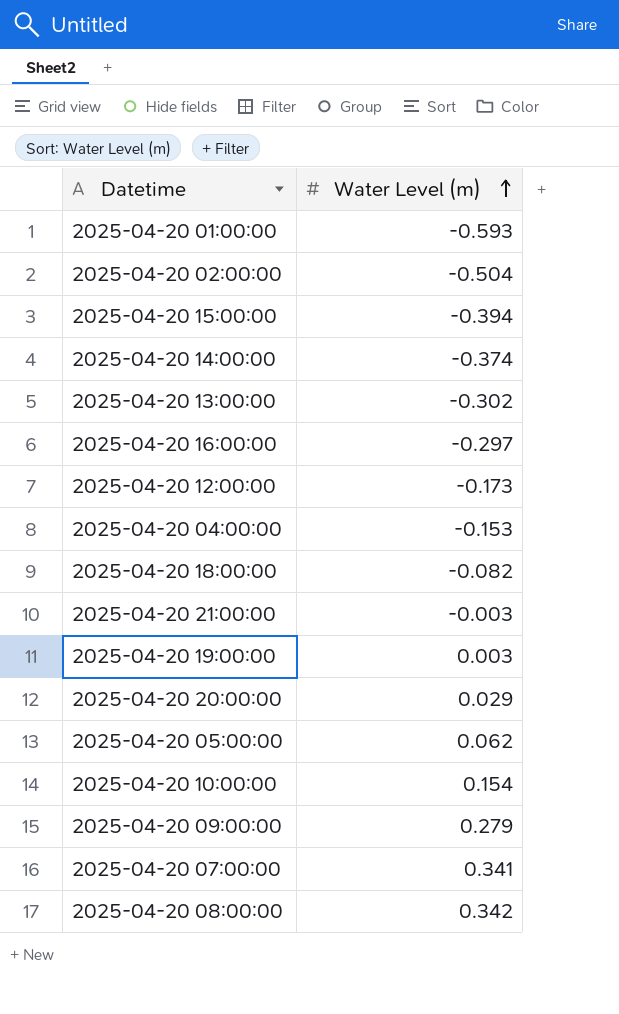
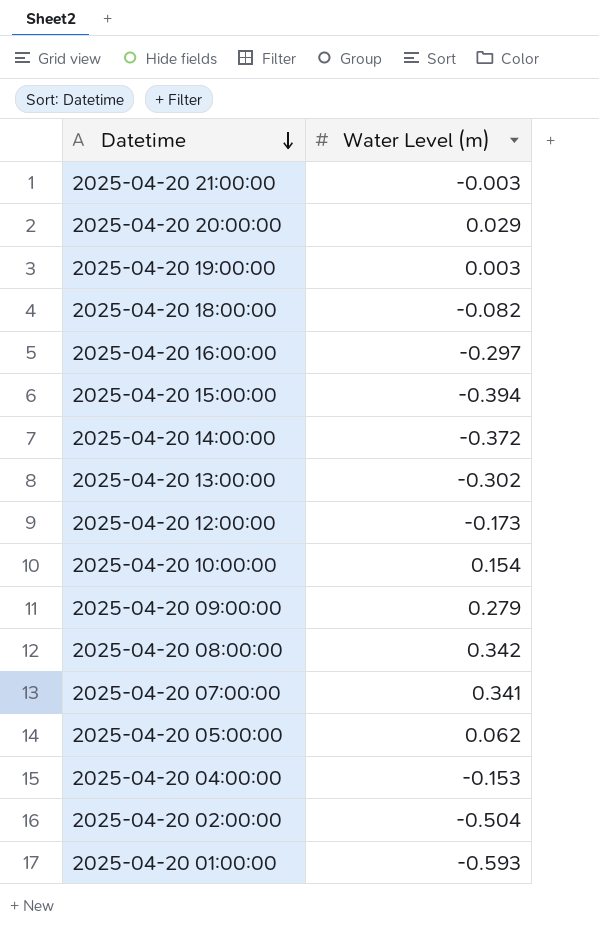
row order: Water Level (m) ascending -> Datetime descending
2025-04-20 14:00:00 | Water Level (m): -0.374 -> -0.372

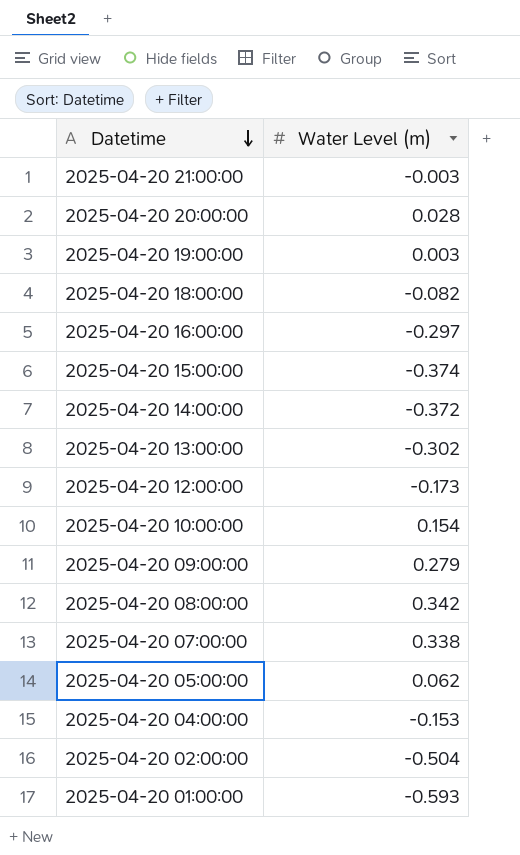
2025-04-20 20:00:00 | Water Level (m): 0.029 -> 0.028
2025-04-20 15:00:00 | Water Level (m): -0.394 -> -0.374
2025-04-20 07:00:00 | Water Level (m): 0.341 -> 0.338

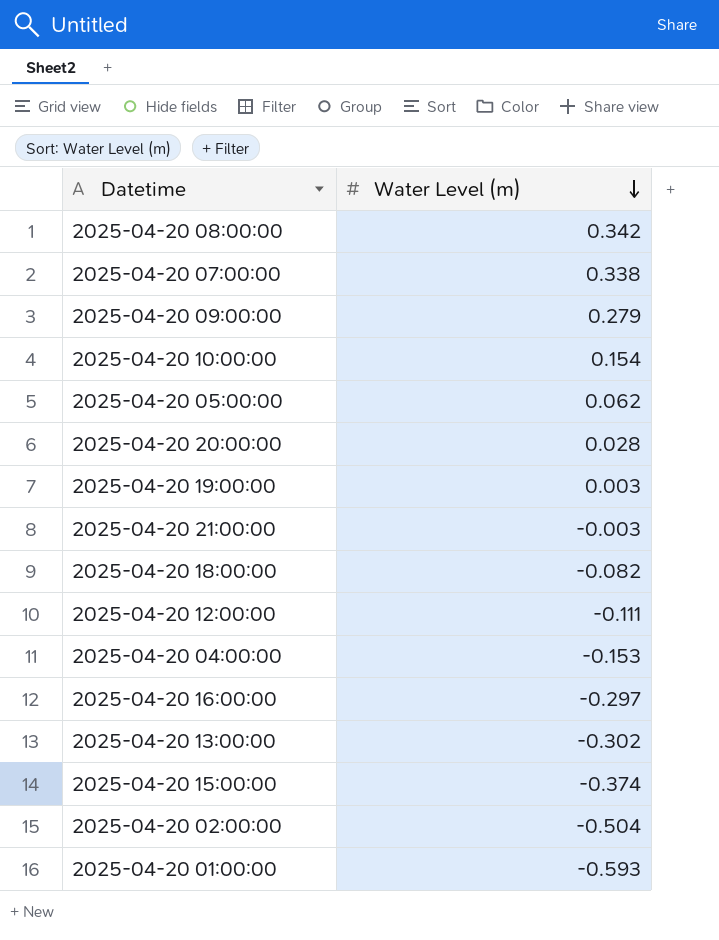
row order: Datetime descending -> Water Level (m) descending
row 2025-04-20 14:00:00: -0.372 -> none
2025-04-20 12:00:00 | Water Level (m): -0.173 -> -0.111

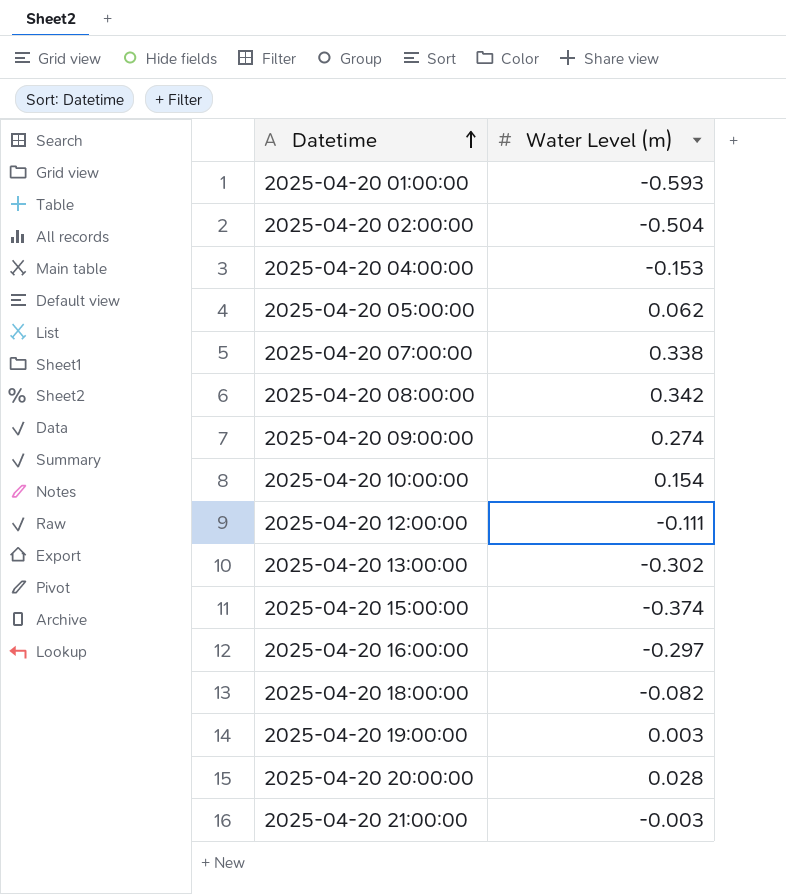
row order: Water Level (m) descending -> Datetime ascending
2025-04-20 09:00:00 | Water Level (m): 0.279 -> 0.274

